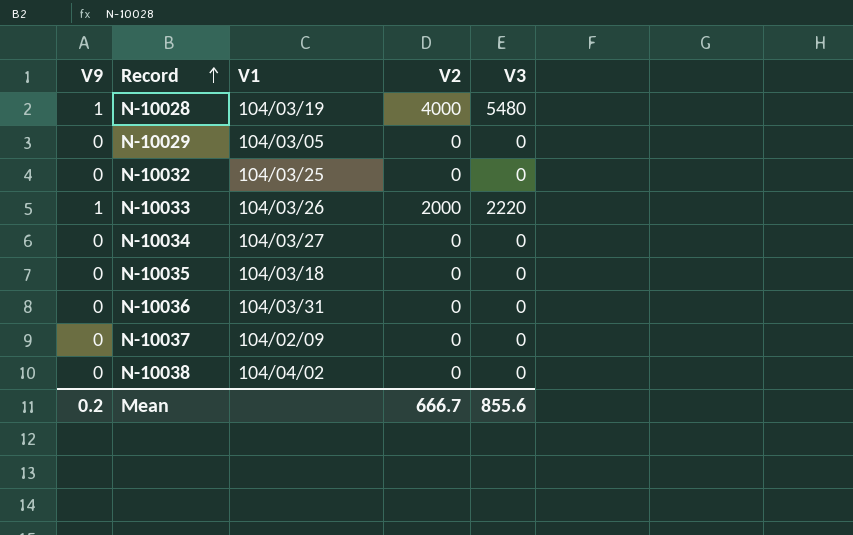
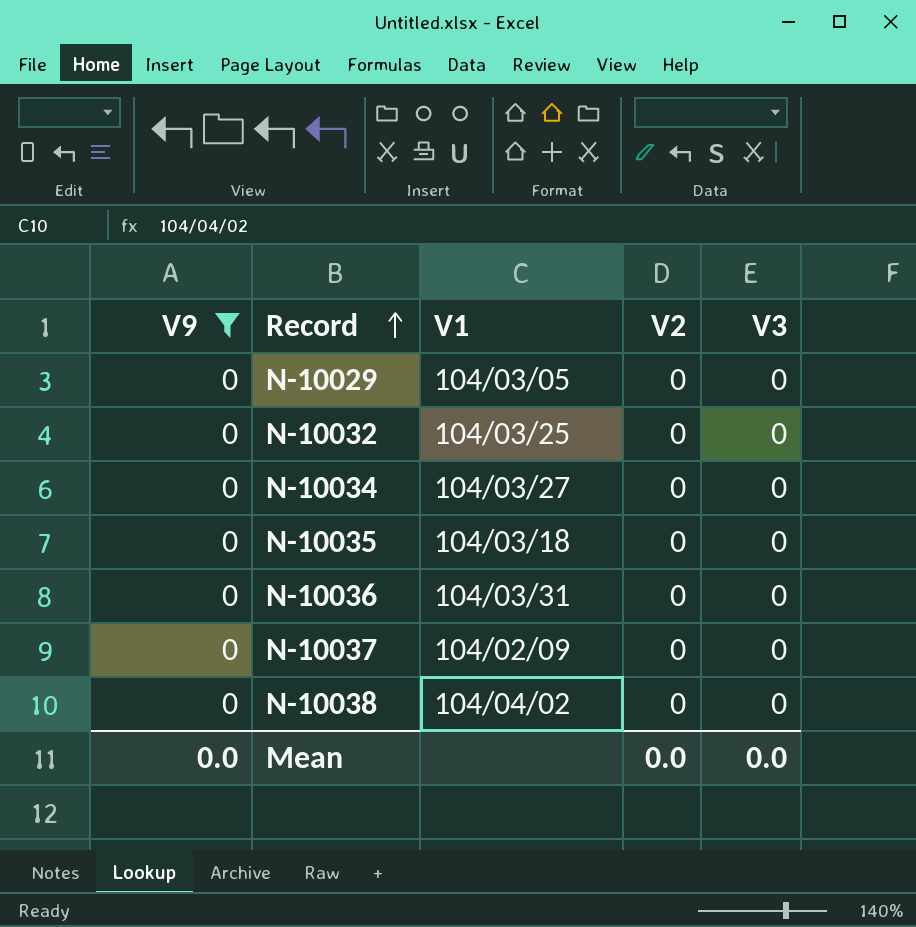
filter: none -> V9 = 0
Mean | V9: 0.2 -> 0.0
Mean | V2: 666.7 -> 0.0
Mean | V3: 855.6 -> 0.0

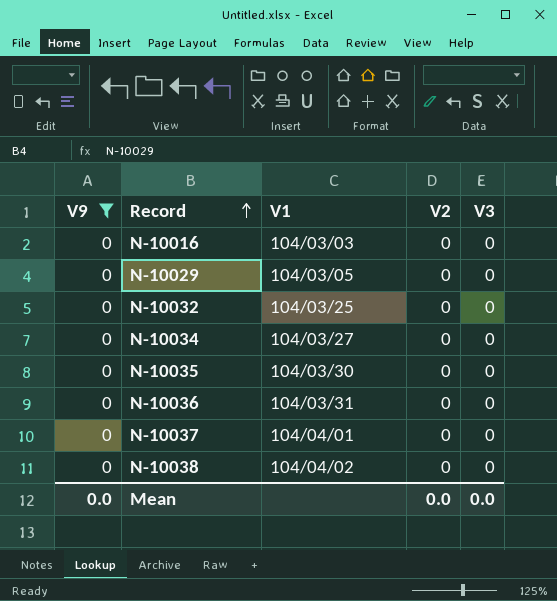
row N-10016: none -> 0 | 104/03/03 | 0 | 0
N-10035 | V1: 104/03/18 -> 104/03/30
N-10037 | V1: 104/02/09 -> 104/04/01

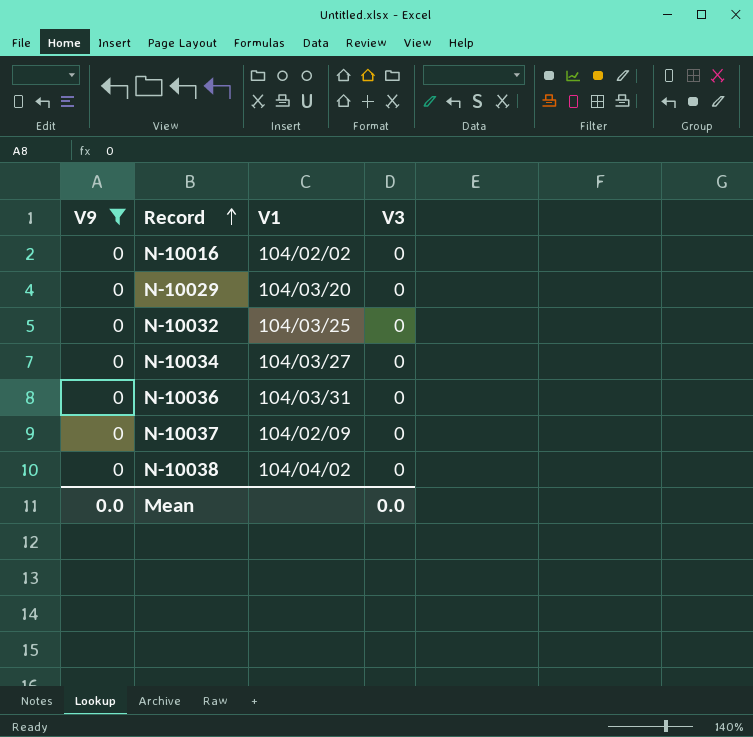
column V2 | position: 4 -> none
row N-10035: 0 | 104/03/30 | 0 | 0 -> none
N-10016 | V1: 104/03/03 -> 104/02/02
N-10029 | V1: 104/03/05 -> 104/03/20
N-10037 | V1: 104/04/01 -> 104/02/09

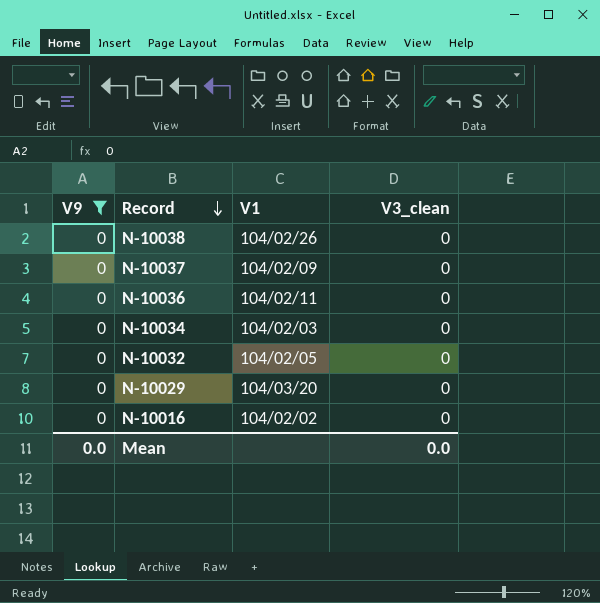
row order: Record ascending -> Record descending
column name: V3 -> V3_clean
N-10038 | V1: 104/04/02 -> 104/02/26
N-10036 | V1: 104/03/31 -> 104/02/11
N-10034 | V1: 104/03/27 -> 104/02/03
N-10032 | V1: 104/03/25 -> 104/02/05

